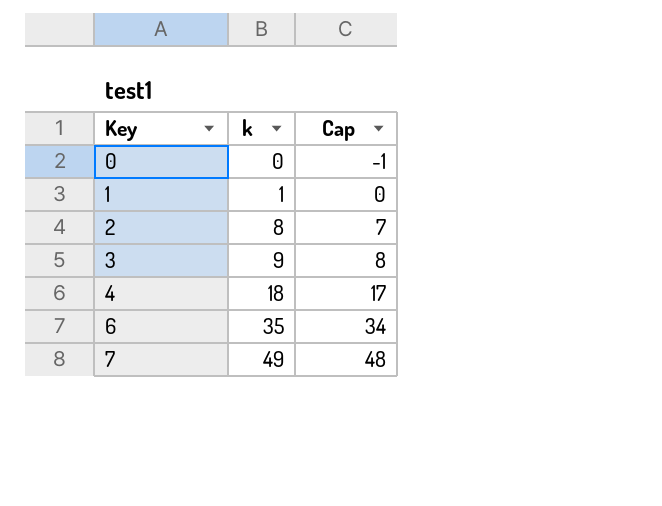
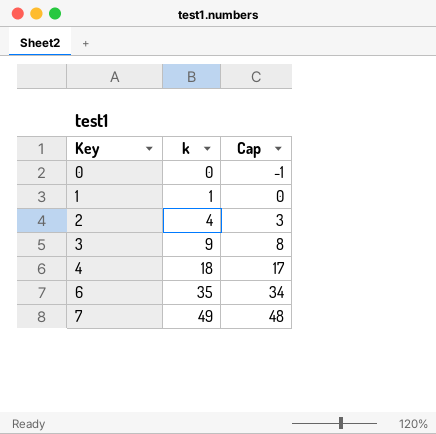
2 | k: 8 -> 4
2 | Cap: 7 -> 3

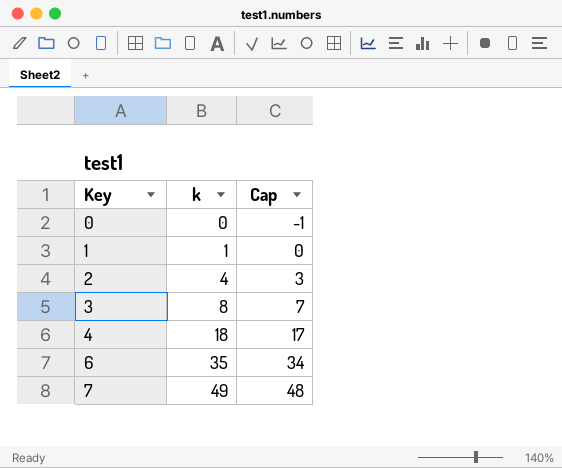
3 | k: 9 -> 8
3 | Cap: 8 -> 7

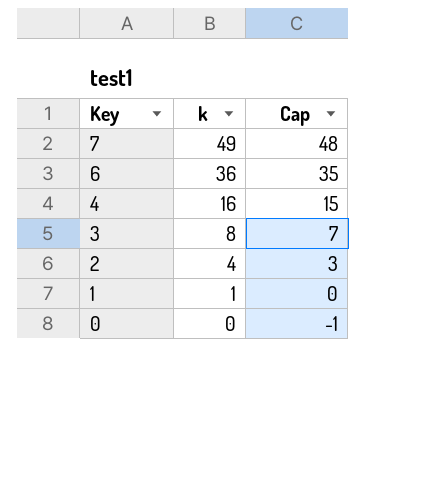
row order: Key ascending -> Key descending
6 | k: 35 -> 36
6 | Cap: 34 -> 35
4 | k: 18 -> 16
4 | Cap: 17 -> 15

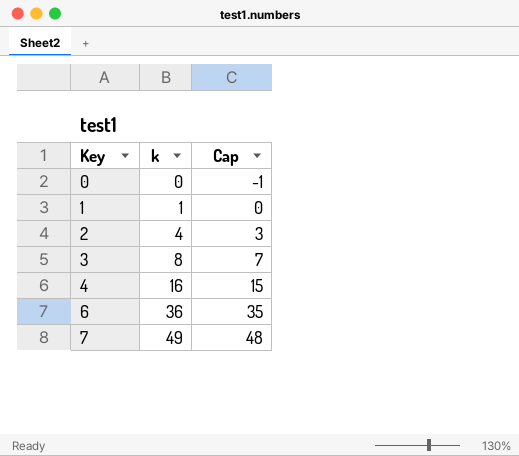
row order: Key descending -> Key ascending

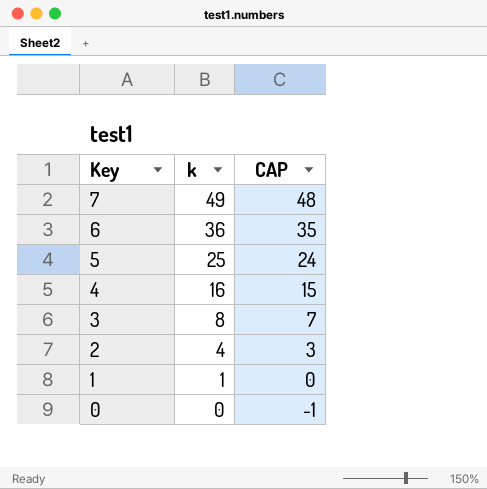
row order: Key ascending -> Key descending
column name: Cap -> CAP
row 5: none -> 25 | 24

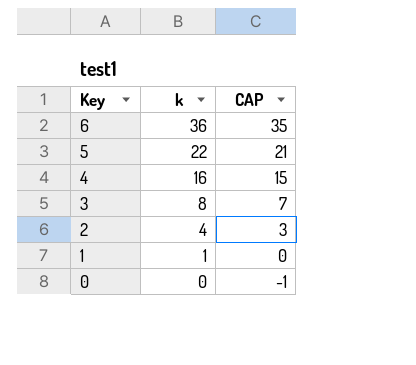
row 7: 49 | 48 -> none
5 | k: 25 -> 22
5 | CAP: 24 -> 21

